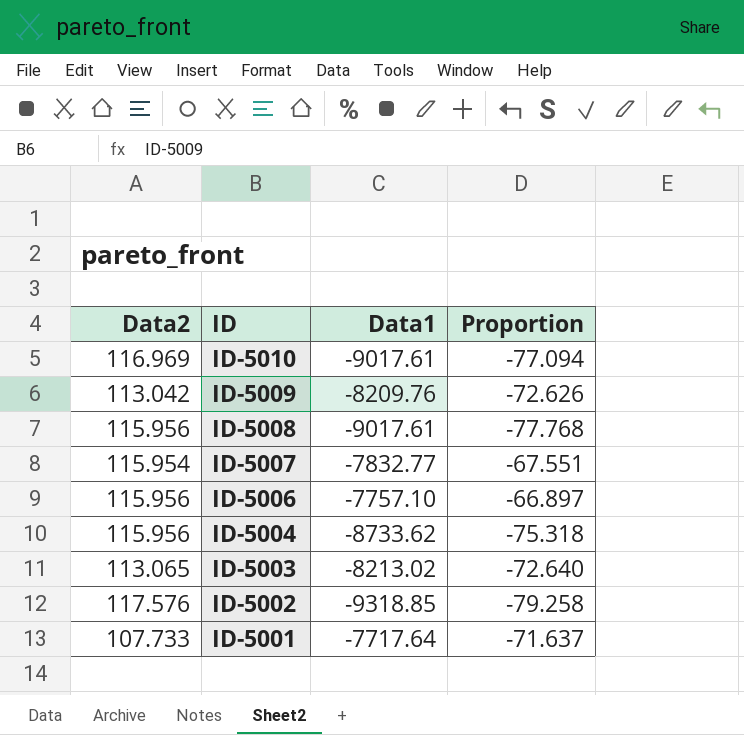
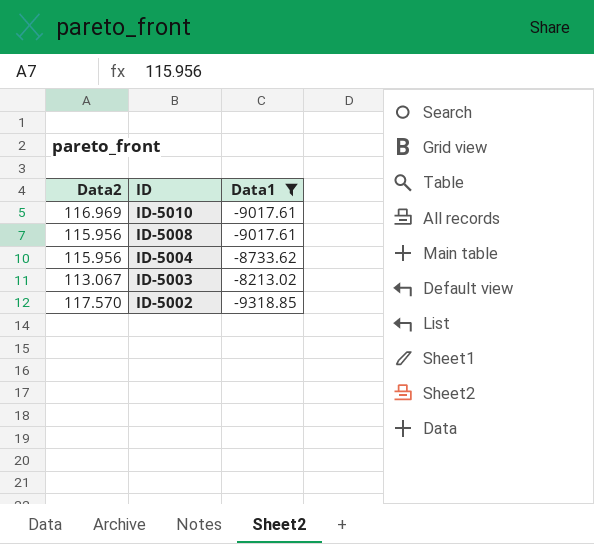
filter: none -> Data1 <= -8213.02
column Proportion | formula: [Data1] / [Data2] -> none
ID-5003 | Data2: 113.065 -> 113.067
ID-5002 | Data2: 117.576 -> 117.570

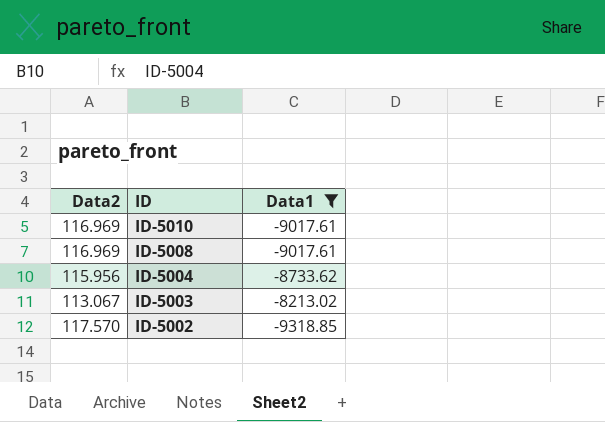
ID-5008 | Data2: 115.956 -> 116.969

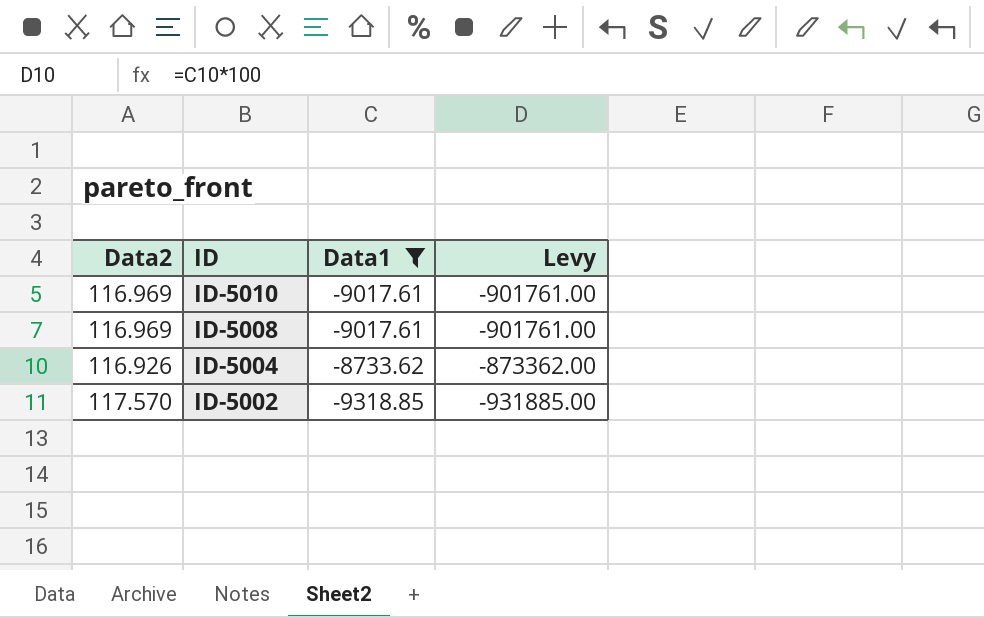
column Levy | formula: none -> [Data1] * 100
row ID-5003: 113.067 | -8213.02 -> none
ID-5004 | Data2: 115.956 -> 116.926

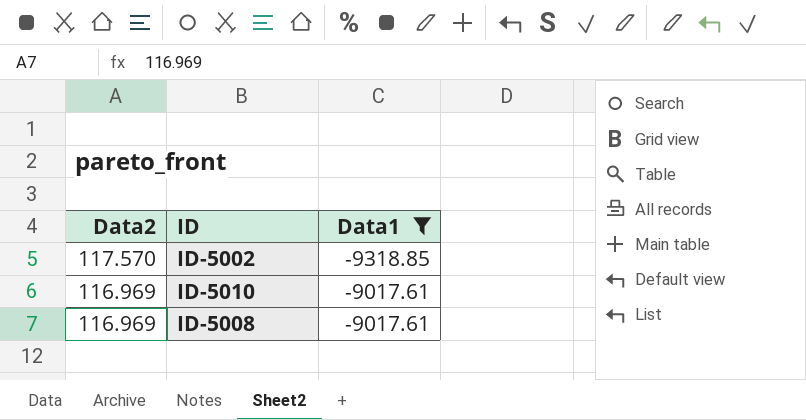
row order: ID descending -> Data2 descending
column Levy | formula: [Data1] * 100 -> none
row ID-5004: 116.926 | -8733.62 | -873362.00 -> none

